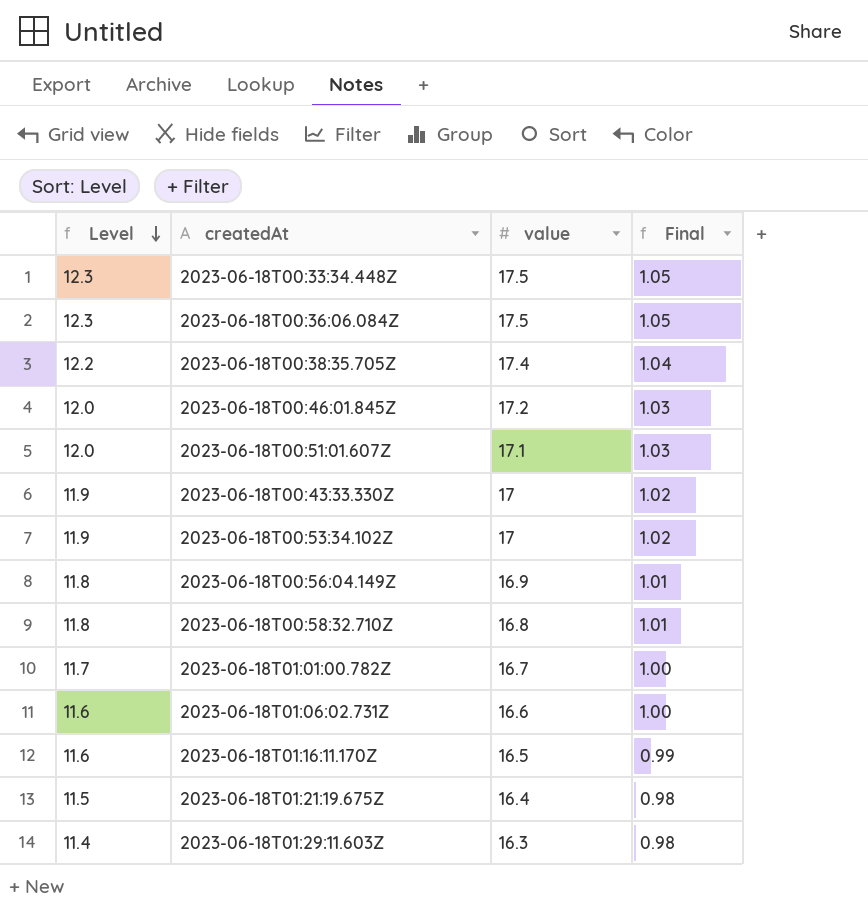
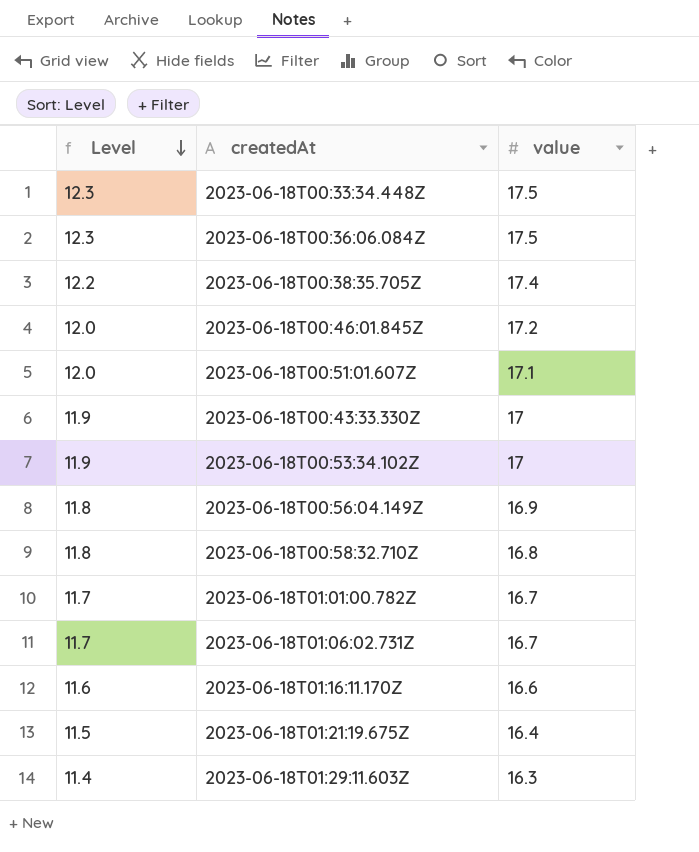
column Final | formula: [value] * 0.06 -> none
2023-06-18T01:06:02.731Z | Level: 11.6 -> 11.7
2023-06-18T01:06:02.731Z | value: 16.6 -> 16.7
2023-06-18T01:16:11.170Z | value: 16.5 -> 16.6

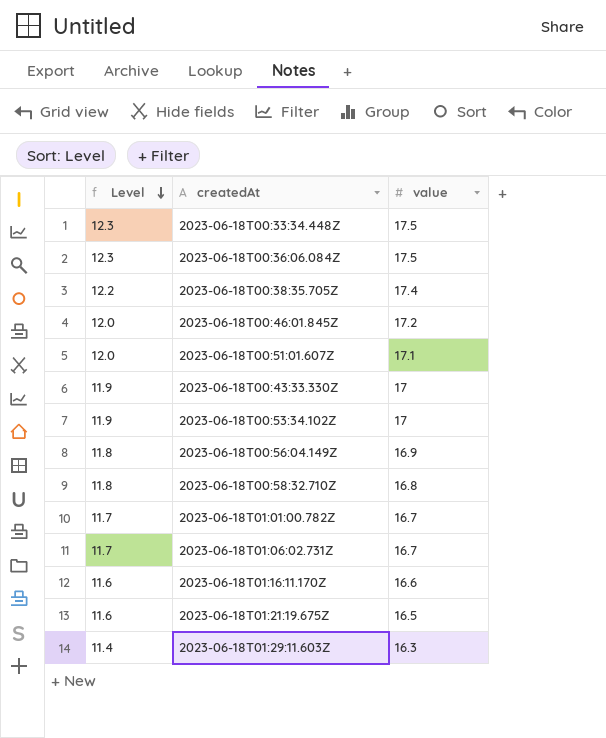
2023-06-18T01:21:19.675Z | Level: 11.5 -> 11.6
2023-06-18T01:21:19.675Z | value: 16.4 -> 16.5

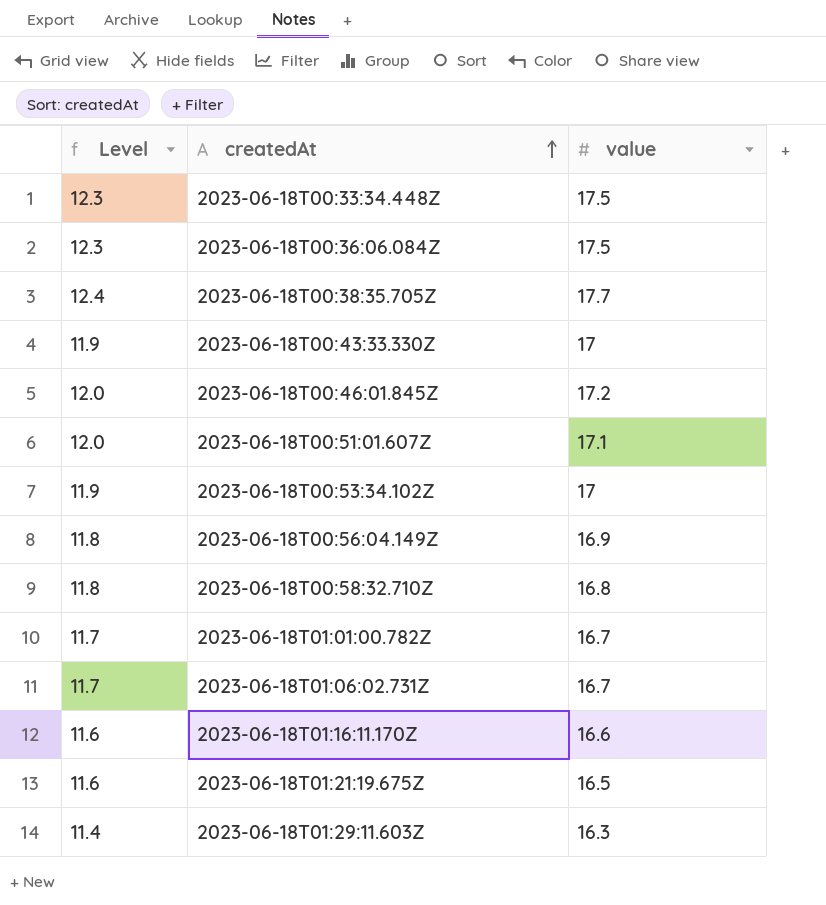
row order: Level descending -> createdAt ascending
2023-06-18T00:38:35.705Z | Level: 12.2 -> 12.4
2023-06-18T00:38:35.705Z | value: 17.4 -> 17.7

